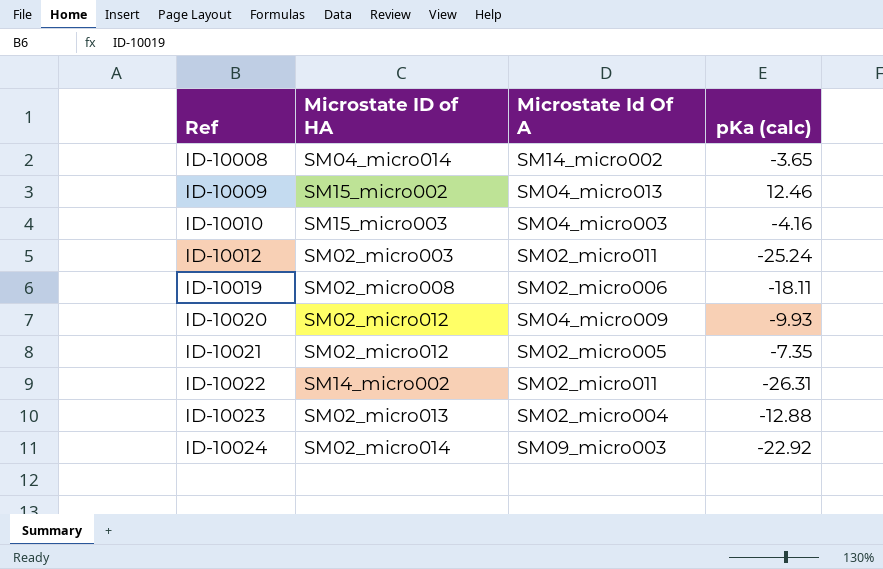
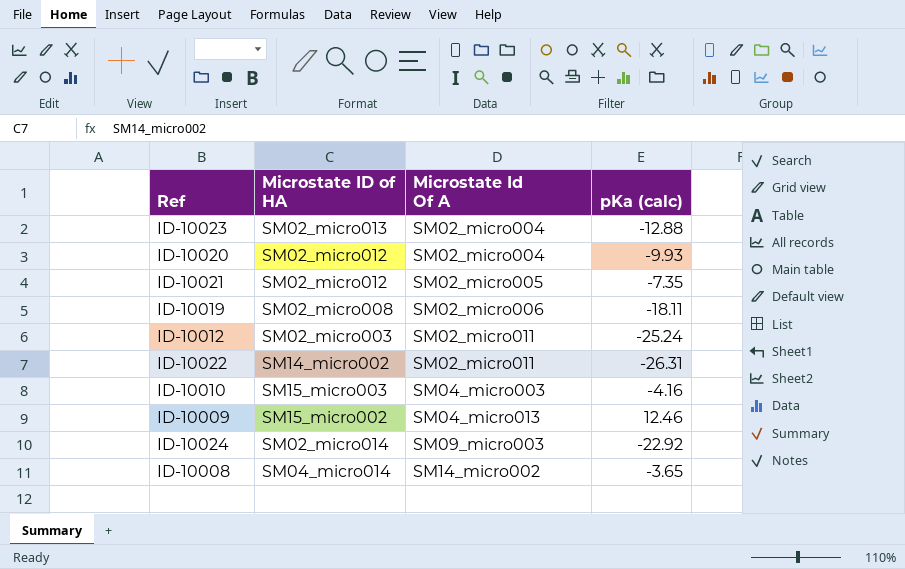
row order: Ref ascending -> Microstate Id Of A ascending
ID-10020 | Microstate Id Of A: SM04_micro009 -> SM02_micro004

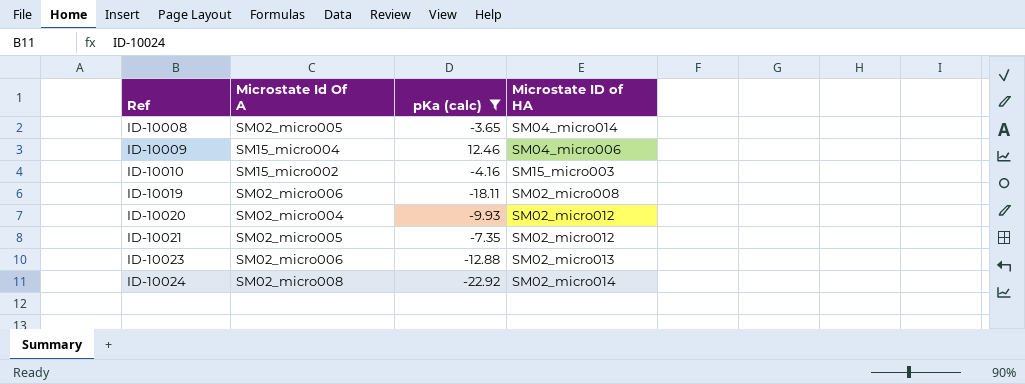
filter: none -> pKa (calc) >= -22.92
row order: Microstate Id Of A ascending -> Ref ascending
column Microstate ID of HA | position: 2 -> 4
ID-10008 | Microstate Id Of A: SM14_micro002 -> SM02_micro005
ID-10009 | Microstate Id Of A: SM04_micro013 -> SM15_micro004
ID-10009 | Microstate ID of HA: SM15_micro002 -> SM04_micro006
ID-10010 | Microstate Id Of A: SM04_micro003 -> SM15_micro002
ID-10023 | Microstate Id Of A: SM02_micro004 -> SM02_micro006
ID-10024 | Microstate Id Of A: SM09_micro003 -> SM02_micro008

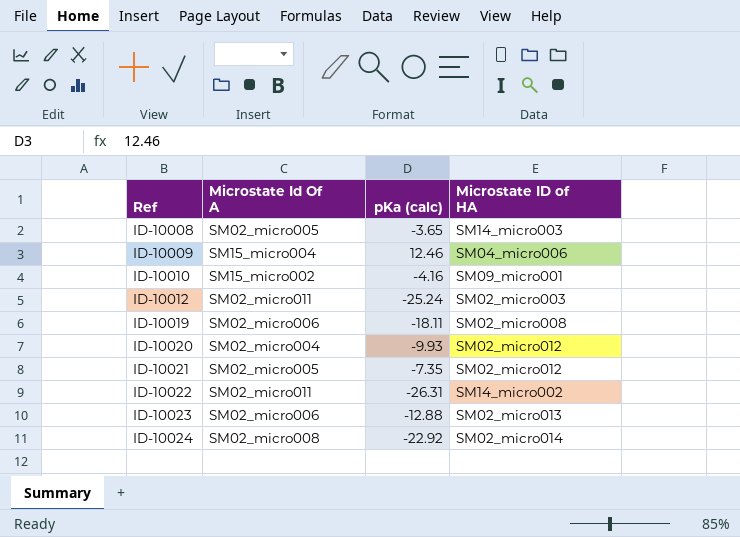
filter: pKa (calc) >= -22.92 -> none
ID-10008 | Microstate ID of HA: SM04_micro014 -> SM14_micro003
ID-10010 | Microstate ID of HA: SM15_micro003 -> SM09_micro001

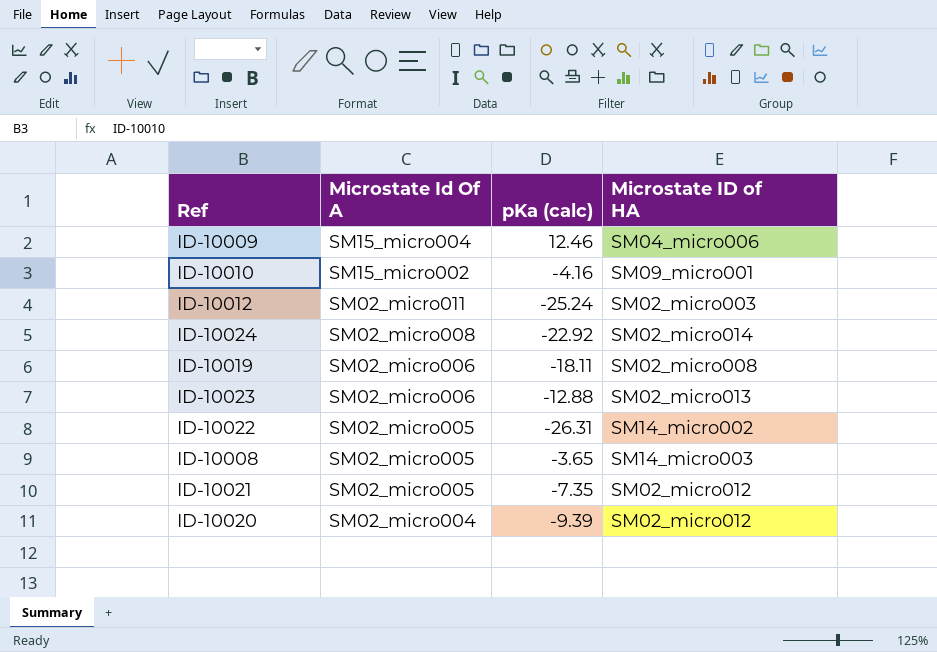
row order: Ref ascending -> Microstate Id Of A descending
ID-10022 | Microstate Id Of A: SM02_micro011 -> SM02_micro005
ID-10020 | pKa (calc): -9.93 -> -9.39

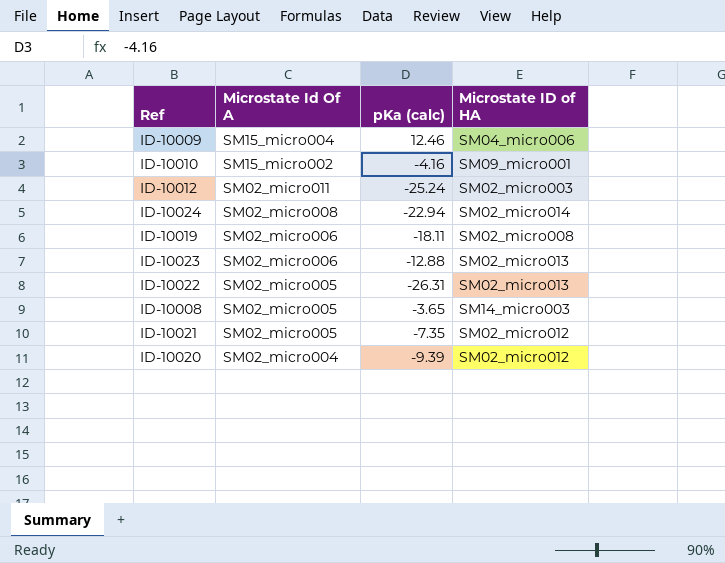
ID-10024 | pKa (calc): -22.92 -> -22.94
ID-10022 | Microstate ID of HA: SM14_micro002 -> SM02_micro013

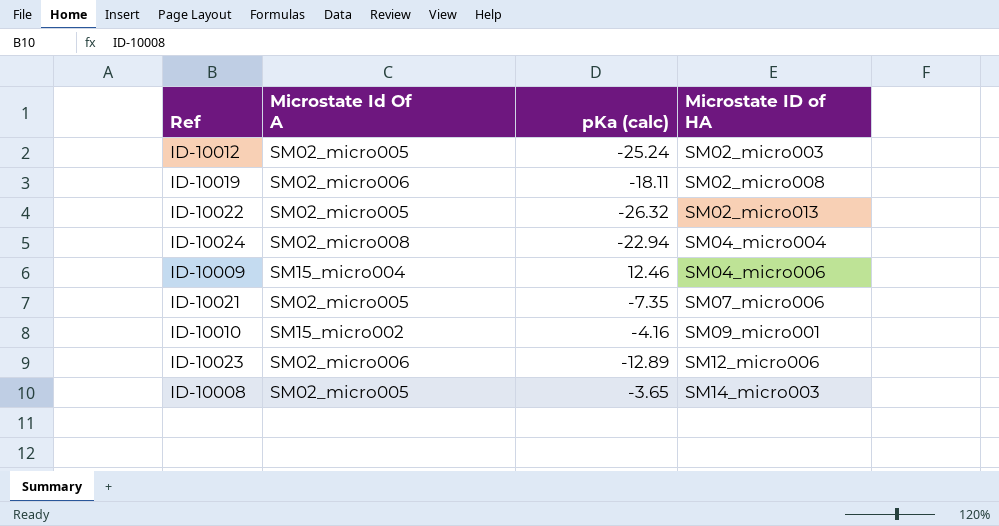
row order: Microstate Id Of A descending -> Microstate ID of HA ascending
row ID-10020: SM02_micro004 | -9.39 | SM02_micro012 -> none
ID-10012 | Microstate Id Of A: SM02_micro011 -> SM02_micro005
ID-10022 | pKa (calc): -26.31 -> -26.32
ID-10024 | Microstate ID of HA: SM02_micro014 -> SM04_micro004
ID-10021 | Microstate ID of HA: SM02_micro012 -> SM07_micro006
ID-10023 | pKa (calc): -12.88 -> -12.89
ID-10023 | Microstate ID of HA: SM02_micro013 -> SM12_micro006

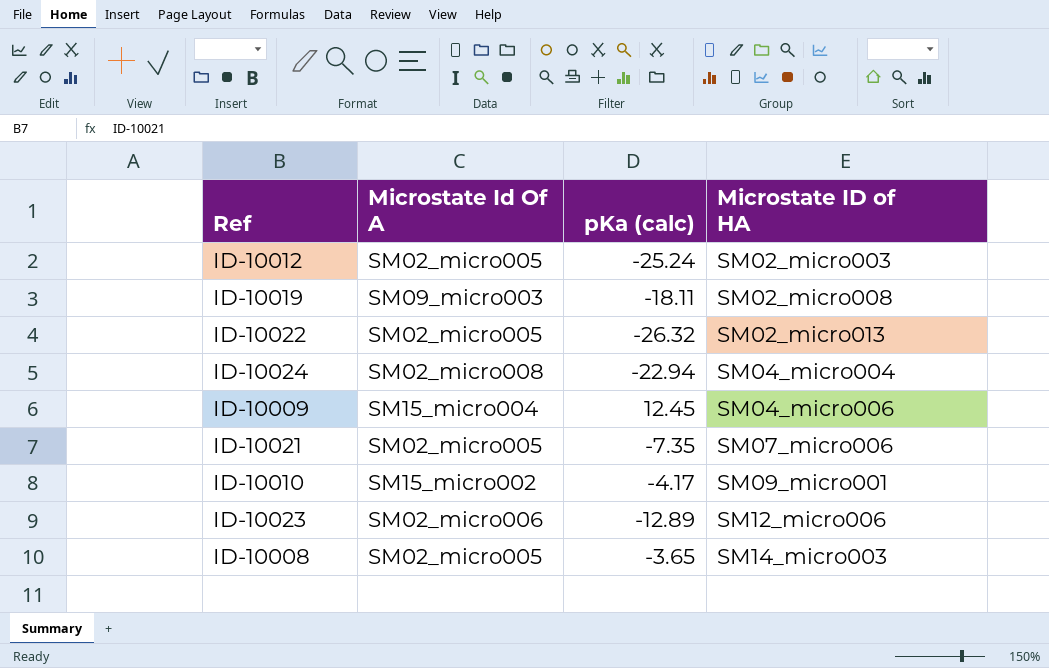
ID-10019 | Microstate Id Of A: SM02_micro006 -> SM09_micro003
ID-10009 | pKa (calc): 12.46 -> 12.45
ID-10010 | pKa (calc): -4.16 -> -4.17

